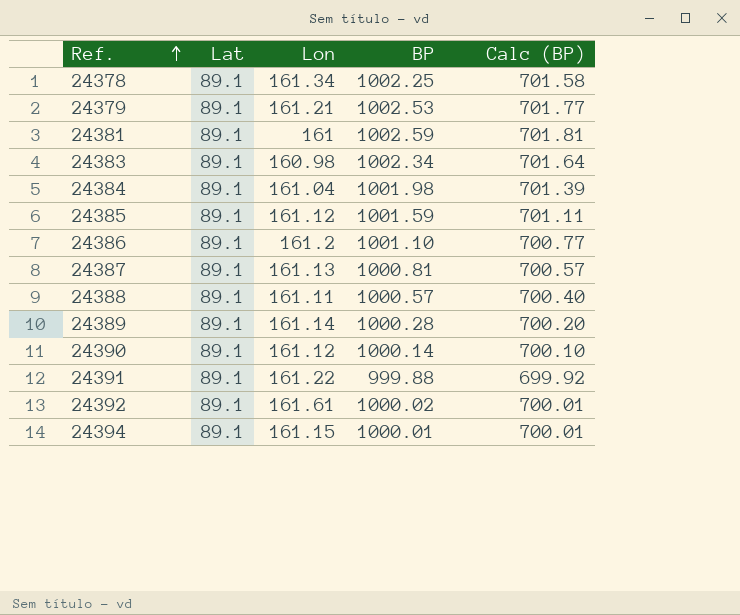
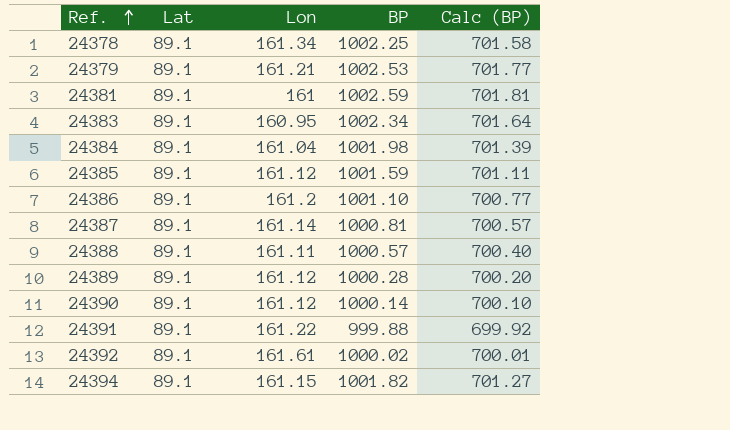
24383 | Lon: 160.98 -> 160.95
24387 | Lon: 161.13 -> 161.14
24389 | Lon: 161.14 -> 161.12
24394 | BP: 1000.01 -> 1001.82
24394 | Calc (BP): 700.01 -> 701.27

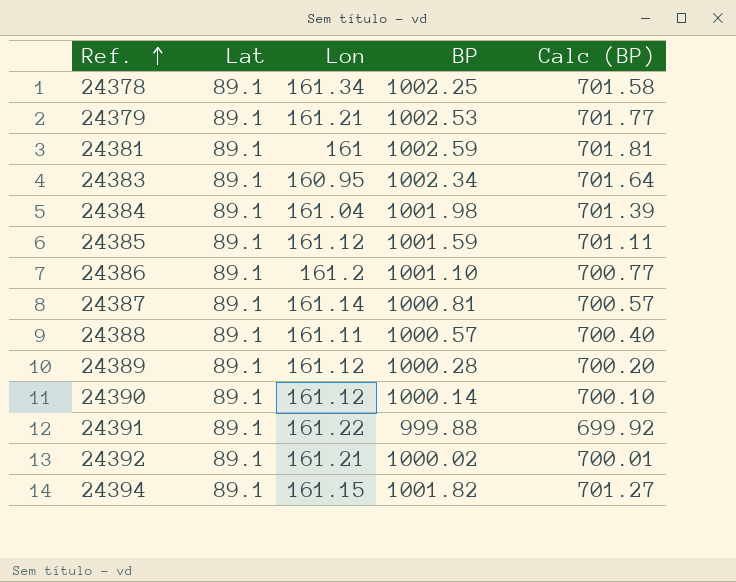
24392 | Lon: 161.61 -> 161.21

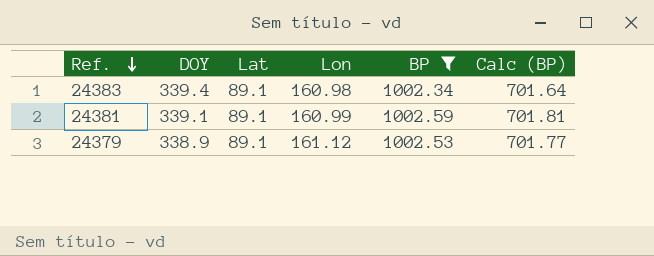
filter: none -> BP >= 1002.34
row order: Ref. ascending -> Ref. descending
column DOY | position: none -> 2
24383 | Lon: 160.95 -> 160.98
24381 | Lon: 161 -> 160.99
24379 | Lon: 161.21 -> 161.12

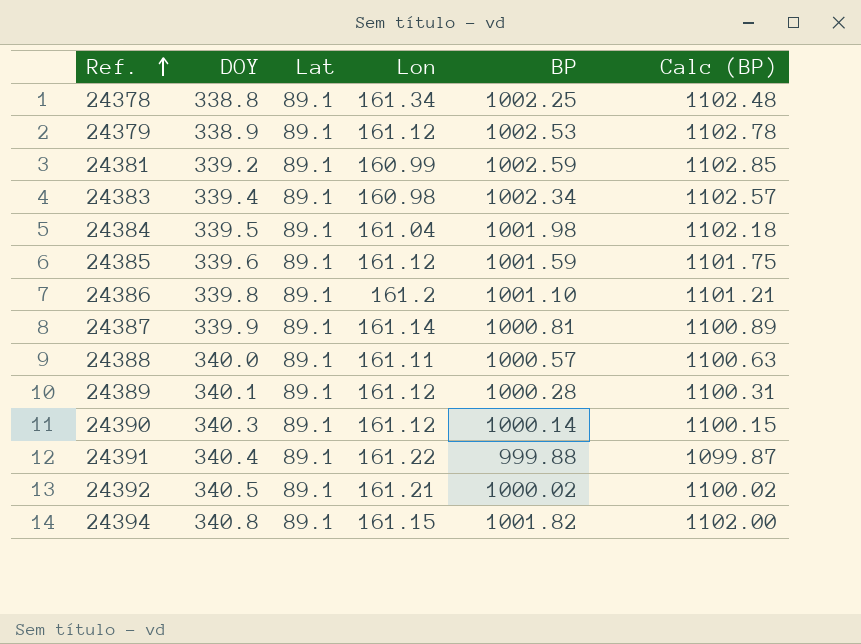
filter: BP >= 1002.34 -> none
row order: Ref. descending -> Ref. ascending
column Calc (BP) | formula: [BP] * 0.7 -> [BP] * 1.1
24381 | DOY: 339.1 -> 339.2

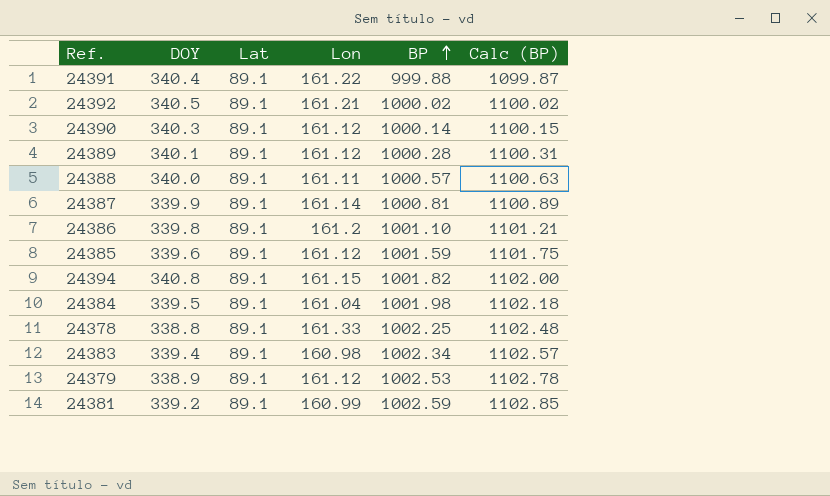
row order: Ref. ascending -> BP ascending
24378 | Lon: 161.34 -> 161.33

